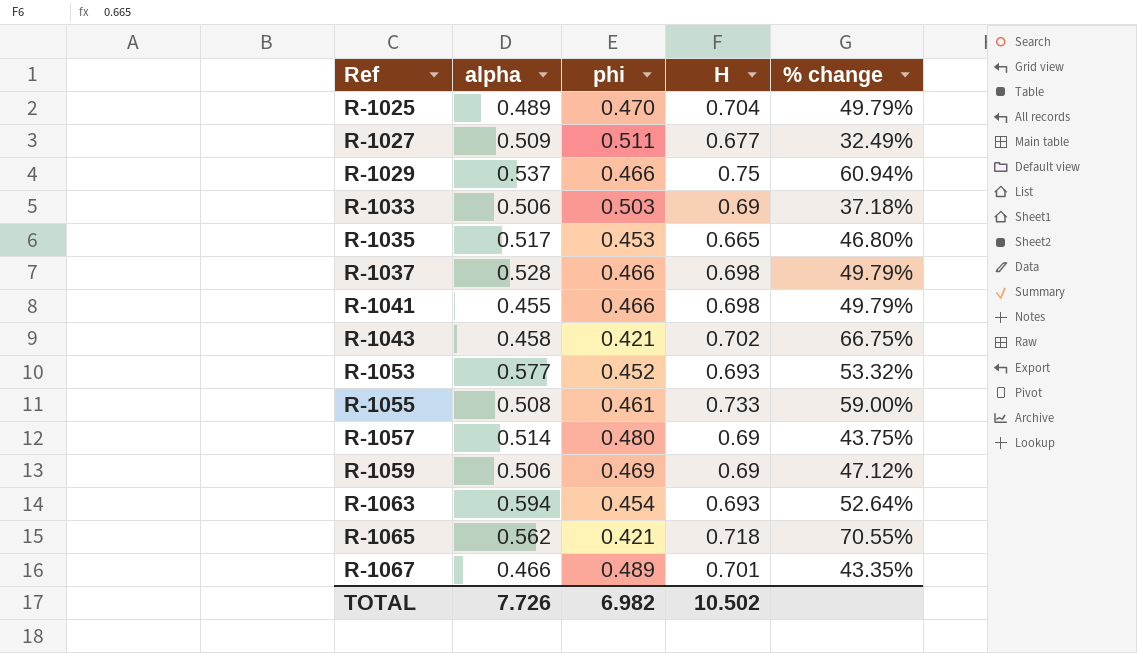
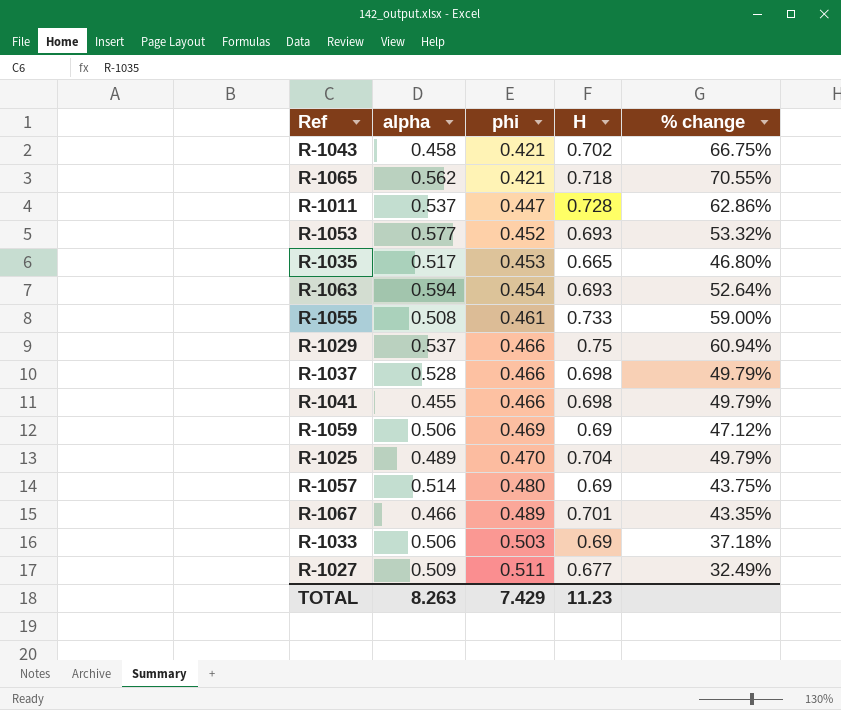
row order: Ref ascending -> phi ascending
row R-1011: none -> 0.537 | 0.447 | 0.728 | 62.86%
TOTAL | alpha: 7.726 -> 8.263
TOTAL | phi: 6.982 -> 7.429
TOTAL | H: 10.502 -> 11.23

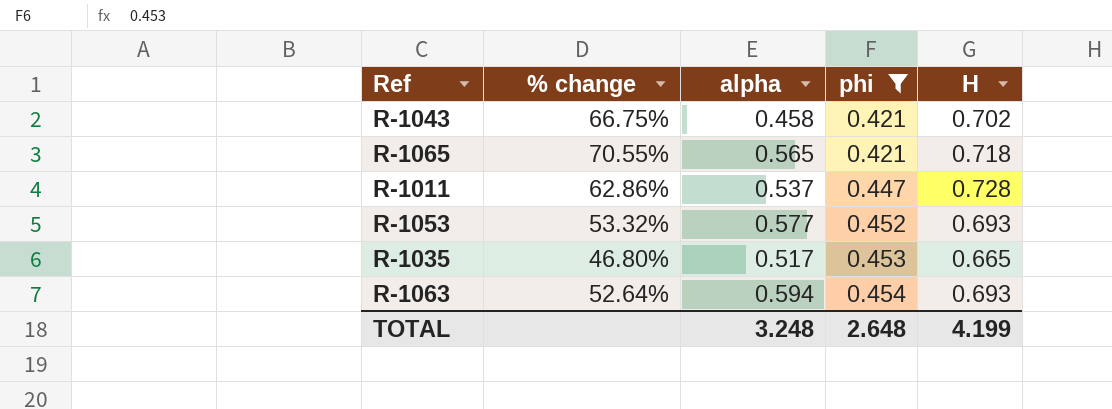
filter: none -> phi <= 0.454
column % change | position: 5 -> 2
R-1065 | alpha: 0.562 -> 0.565
TOTAL | alpha: 8.263 -> 3.248
TOTAL | phi: 7.429 -> 2.648
TOTAL | H: 11.23 -> 4.199

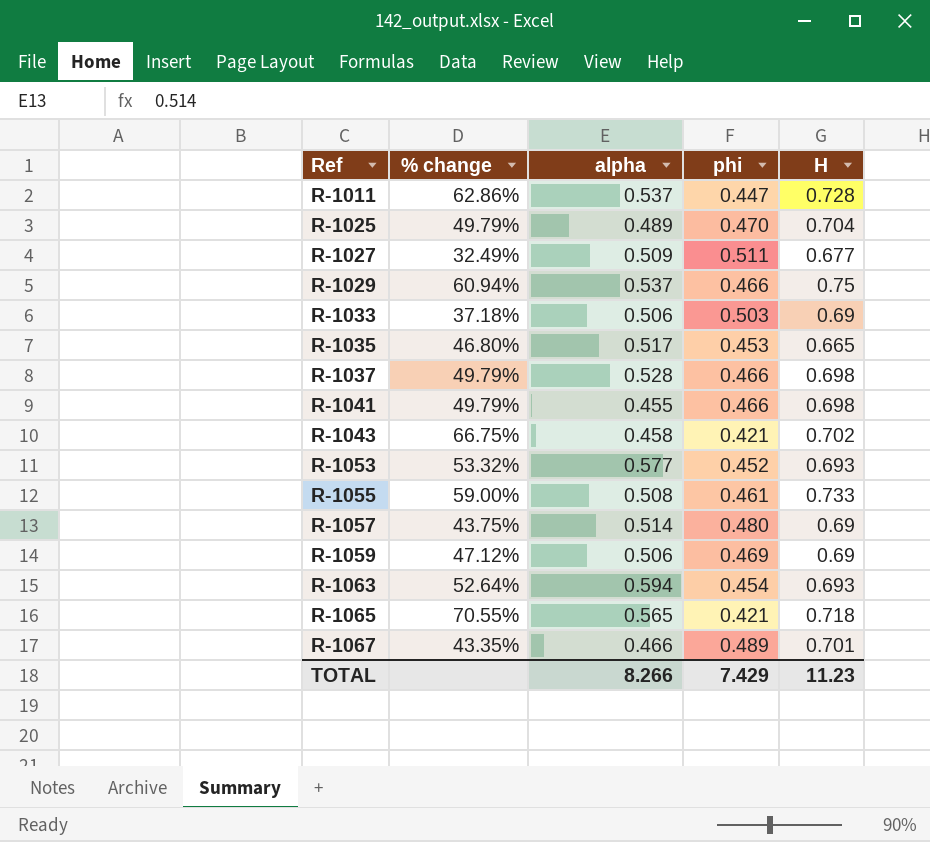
filter: phi <= 0.454 -> none
row order: phi ascending -> Ref ascending
TOTAL | alpha: 3.248 -> 8.266
TOTAL | phi: 2.648 -> 7.429
TOTAL | H: 4.199 -> 11.23

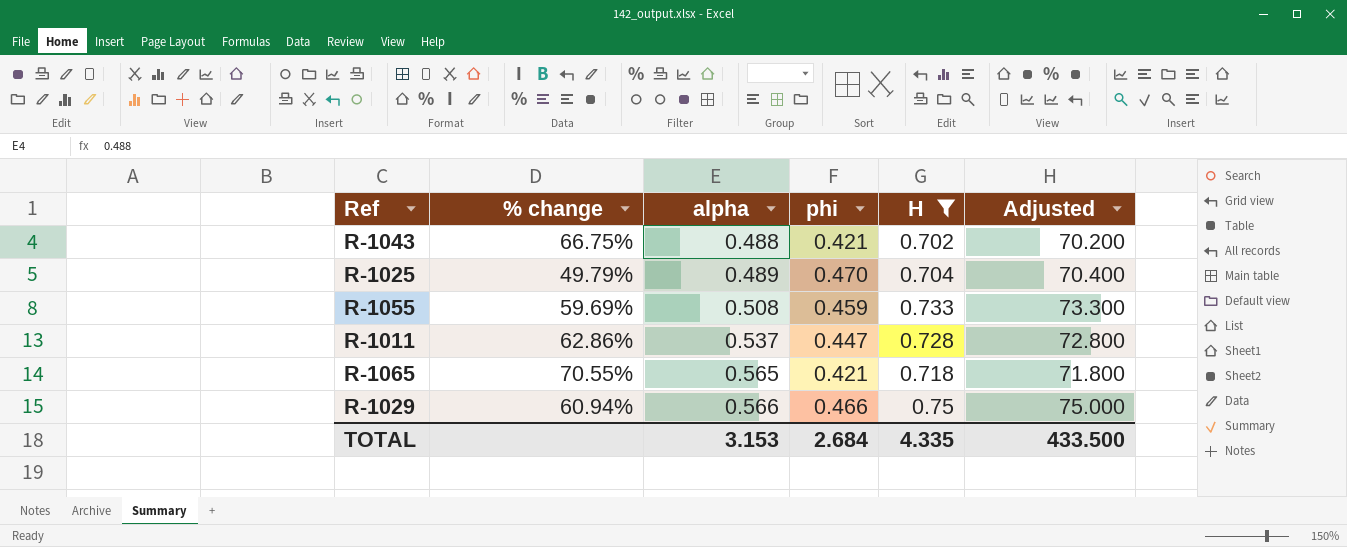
filter: none -> H >= 0.702
row order: Ref ascending -> alpha ascending
column Adjusted | formula: none -> [H] * 100
R-1043 | alpha: 0.458 -> 0.488
R-1055 | % change: 59.00% -> 59.69%
R-1055 | phi: 0.461 -> 0.459
R-1029 | alpha: 0.537 -> 0.566
TOTAL | alpha: 8.266 -> 3.153
TOTAL | phi: 7.429 -> 2.684
TOTAL | H: 11.23 -> 4.335

